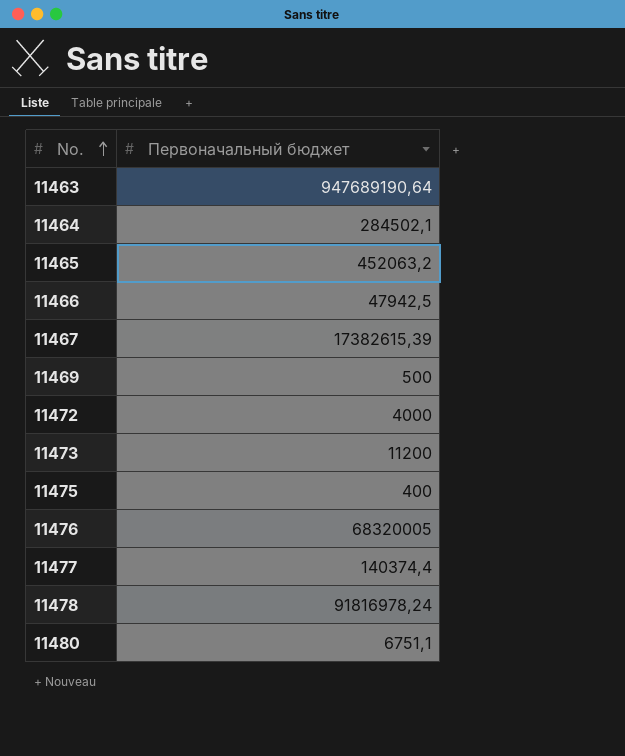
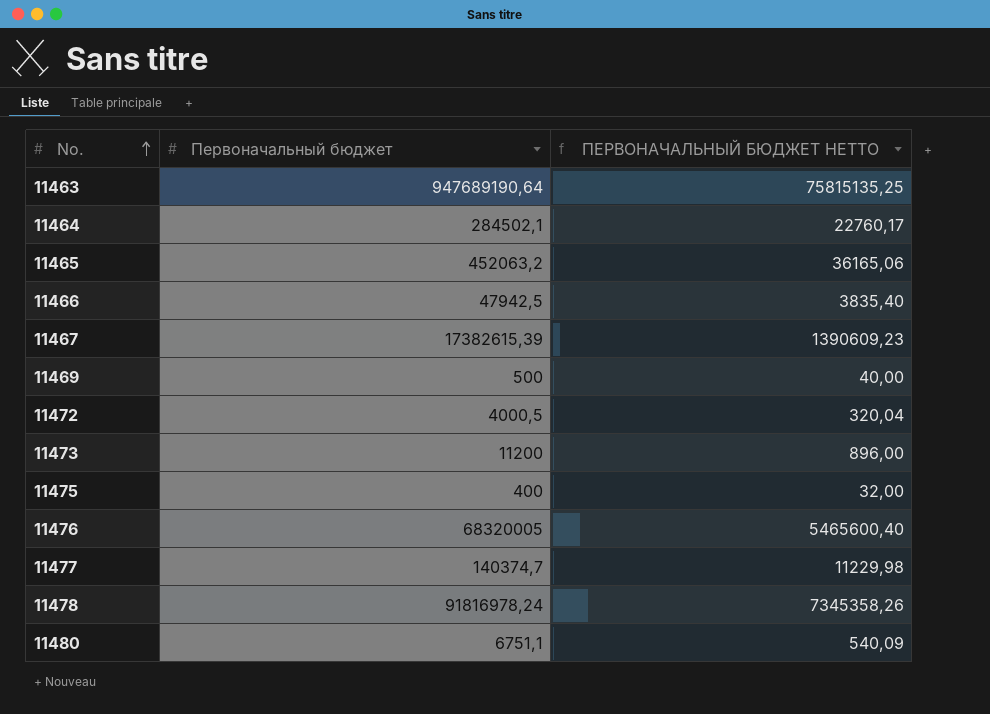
column ПЕРВОНАЧАЛЬНЫЙ БЮДЖЕТ НЕТТО | formula: none -> [Первоначальный бюджет] * 0,08
11472 | Первоначальный бюджет: 4000 -> 4000,5
11477 | Первоначальный бюджет: 140374,4 -> 140374,7

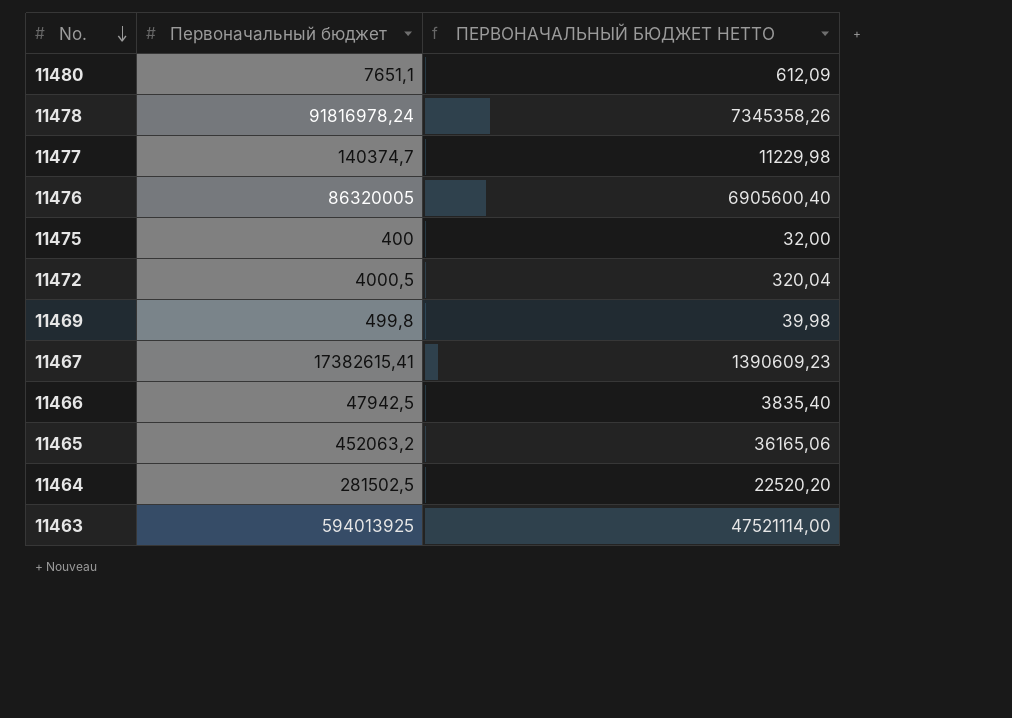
row order: No. ascending -> No. descending
row 11473: 11200 | 896,00 -> none
11480 | Первоначальный бюджет: 6751,1 -> 7651,1
11480 | ПЕРВОНАЧАЛЬНЫЙ БЮДЖЕТ НЕТТО: 540,09 -> 612,09
11476 | Первоначальный бюджет: 68320005 -> 86320005
11476 | ПЕРВОНАЧАЛЬНЫЙ БЮДЖЕТ НЕТТО: 5465600,40 -> 6905600,40
11469 | Первоначальный бюджет: 500 -> 499,8
11469 | ПЕРВОНАЧАЛЬНЫЙ БЮДЖЕТ НЕТТО: 40,00 -> 39,98
11467 | Первоначальный бюджет: 17382615,39 -> 17382615,41
11464 | Первоначальный бюджет: 284502,1 -> 281502,5
11464 | ПЕРВОНАЧАЛЬНЫЙ БЮДЖЕТ НЕТТО: 22760,17 -> 22520,20
11463 | Первоначальный бюджет: 947689190,64 -> 594013925
11463 | ПЕРВОНАЧАЛЬНЫЙ БЮДЖЕТ НЕТТО: 75815135,25 -> 47521114,00

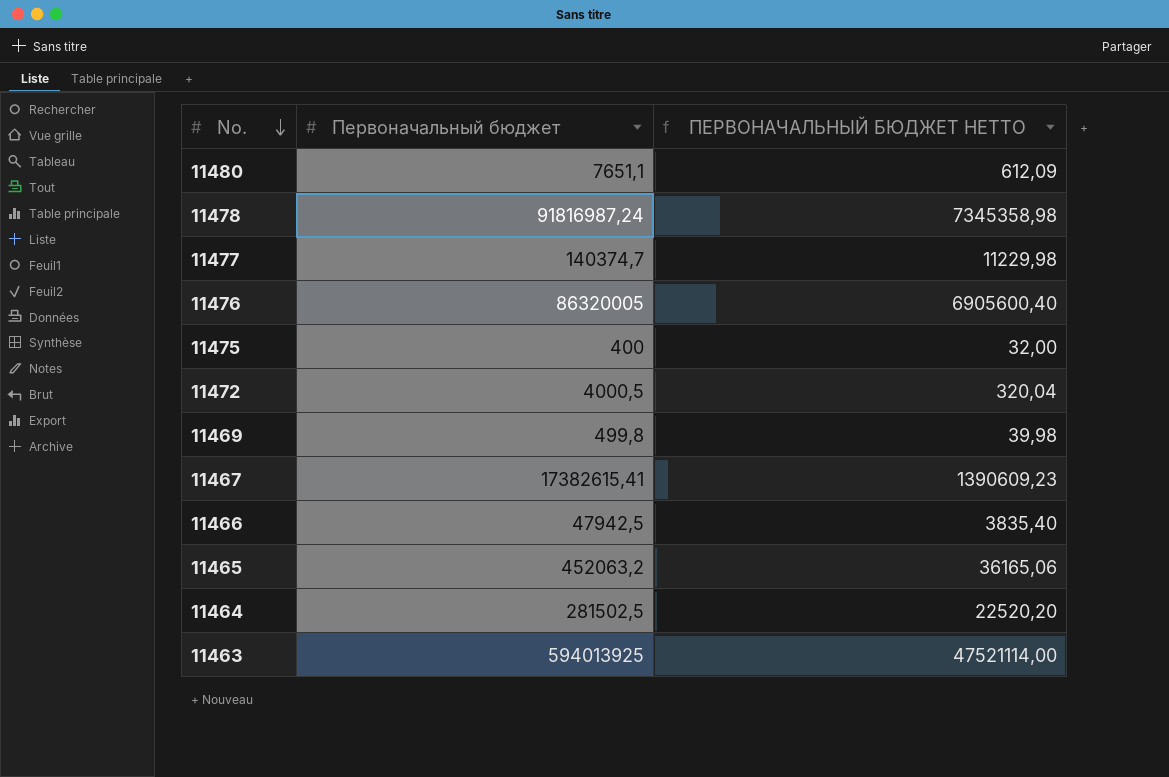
11478 | Первоначальный бюджет: 91816978,24 -> 91816987,24
11478 | ПЕРВОНАЧАЛЬНЫЙ БЮДЖЕТ НЕТТО: 7345358,26 -> 7345358,98

